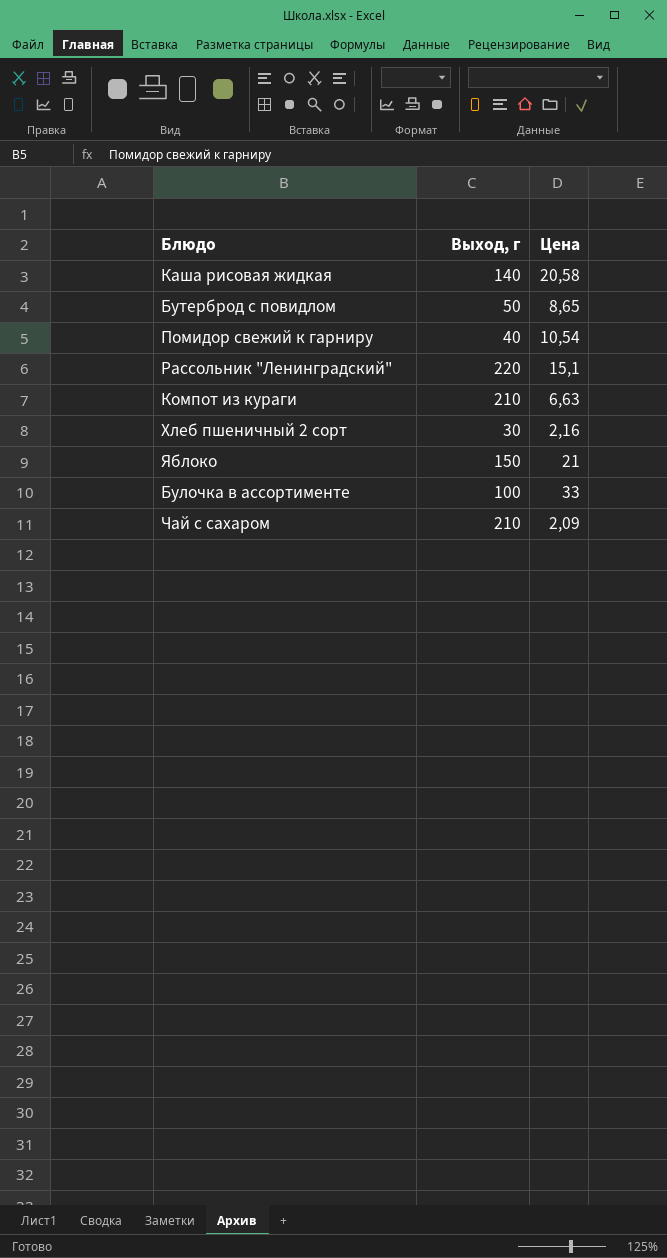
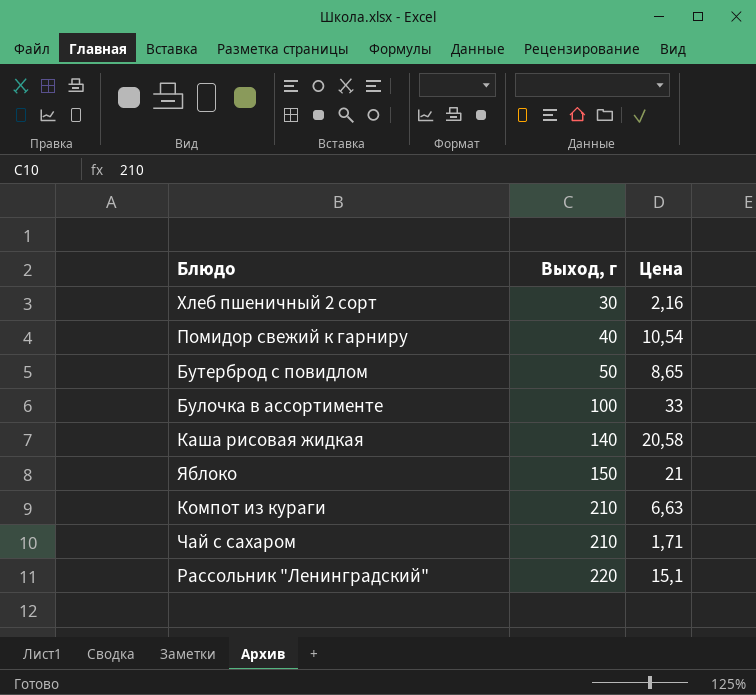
row order: none -> Выход, г ascending
Чай с сахаром | Цена: 2,09 -> 1,71

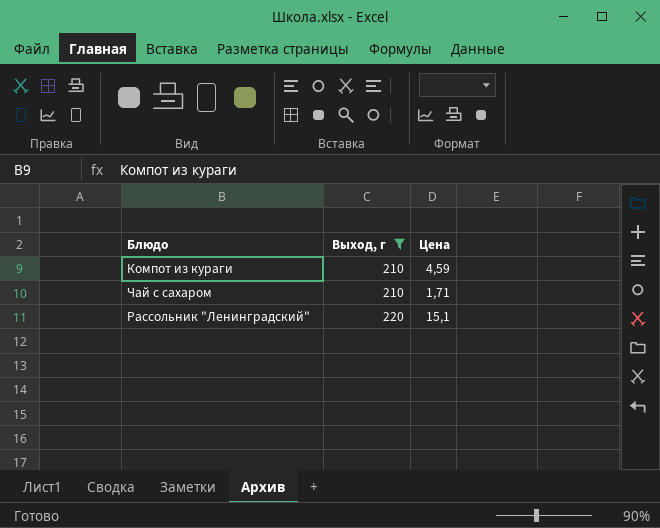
filter: none -> Выход, г >= 210
Компот из кураги | Цена: 6,63 -> 4,59

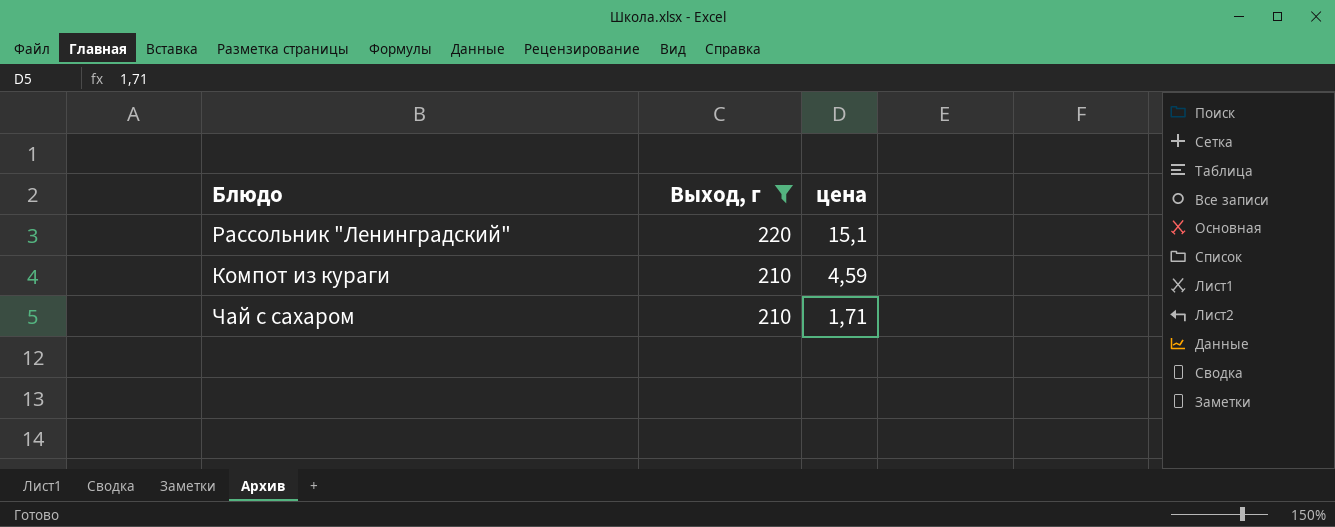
row order: Выход, г ascending -> Выход, г descending
column name: Цена -> цена

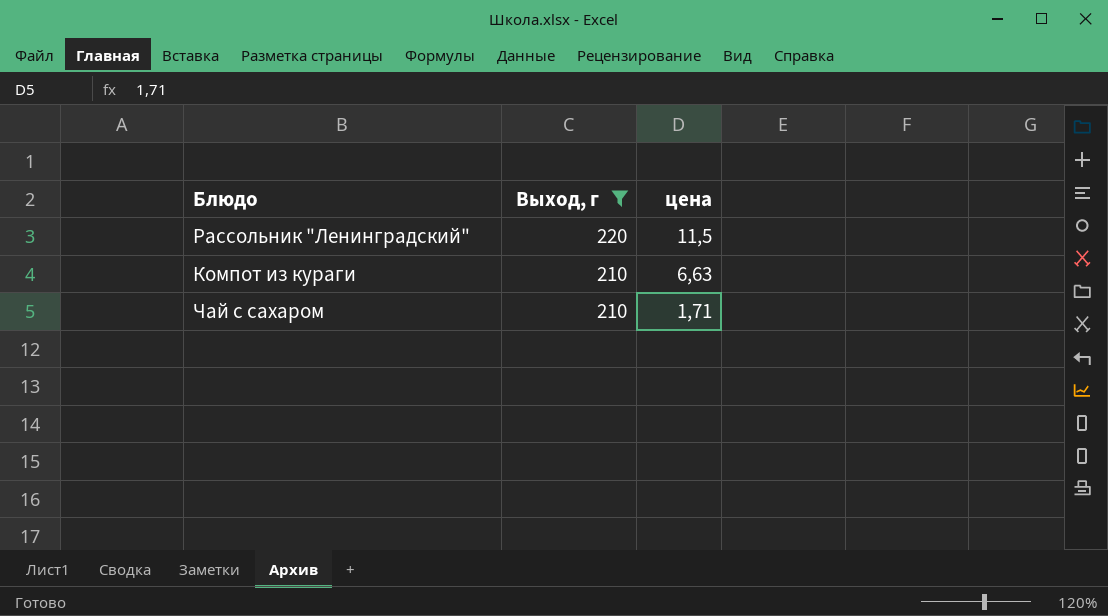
Рассольник "Ленинградский" | цена: 15,1 -> 11,5
Компот из кураги | цена: 4,59 -> 6,63

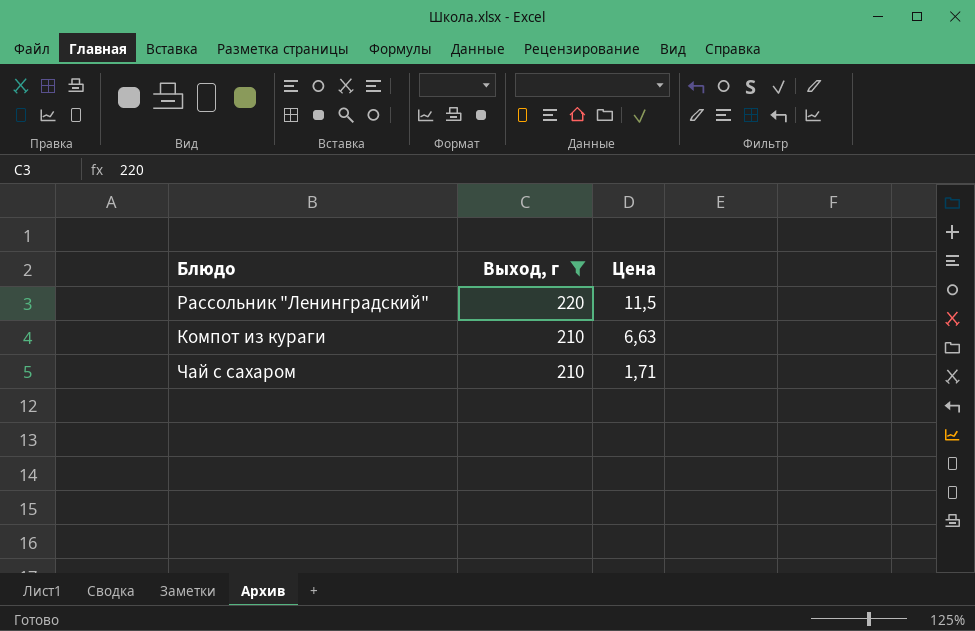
column name: цена -> Цена

